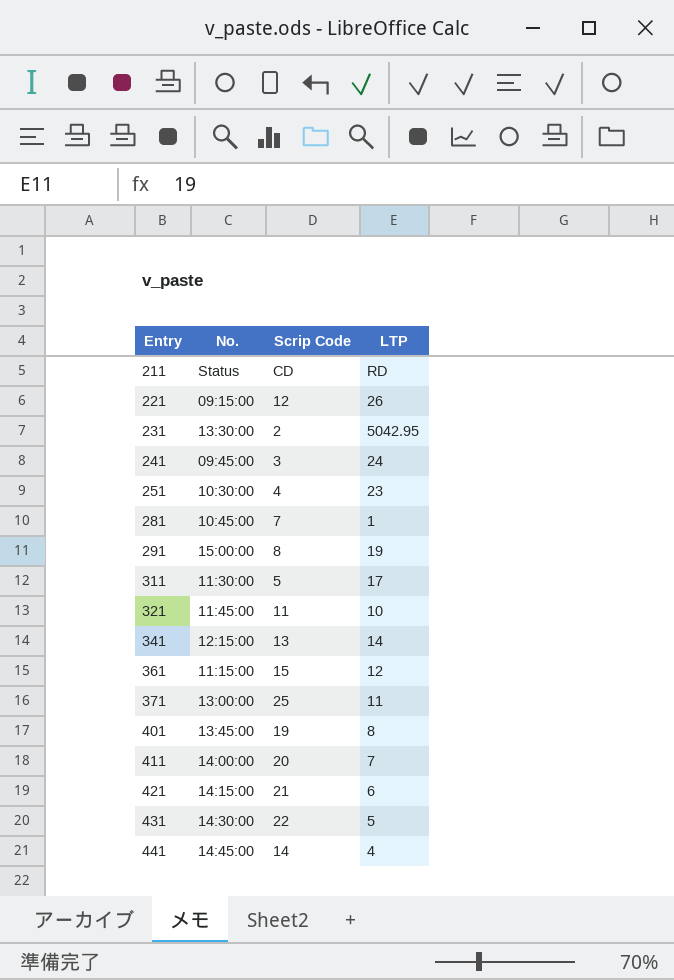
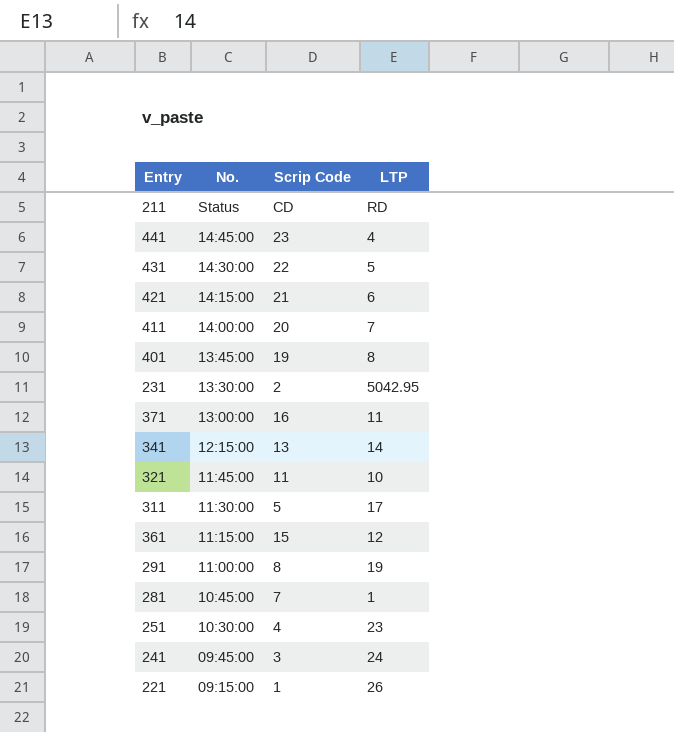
row order: Entry ascending -> No. descending
441 | Scrip Code: 14 -> 23
371 | Scrip Code: 25 -> 16
291 | No.: 15:00:00 -> 11:00:00
221 | Scrip Code: 12 -> 1

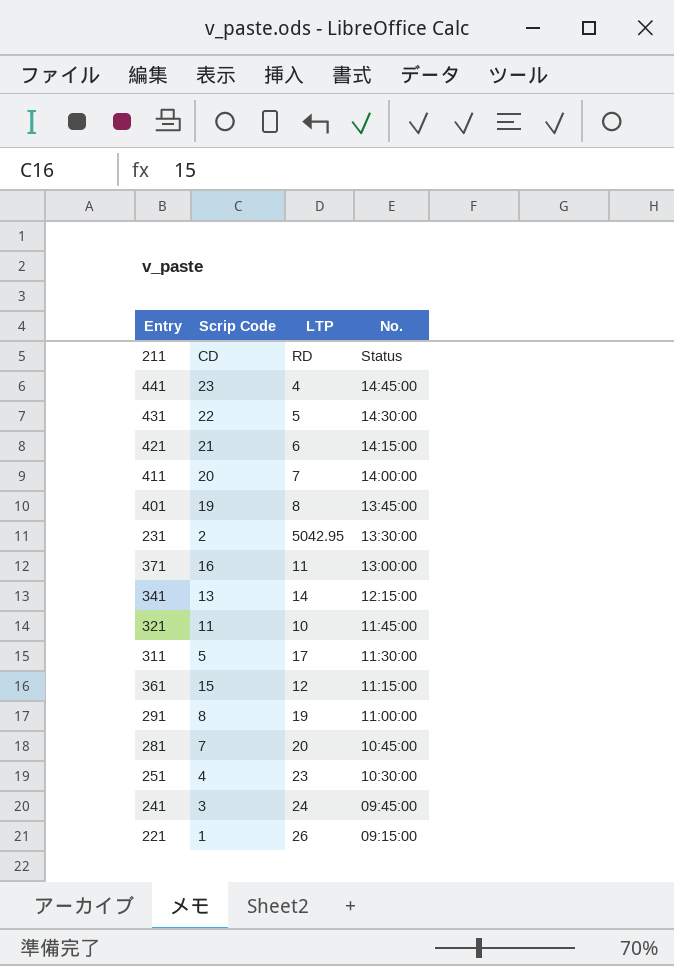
column No. | position: 2 -> 4
281 | LTP: 1 -> 20

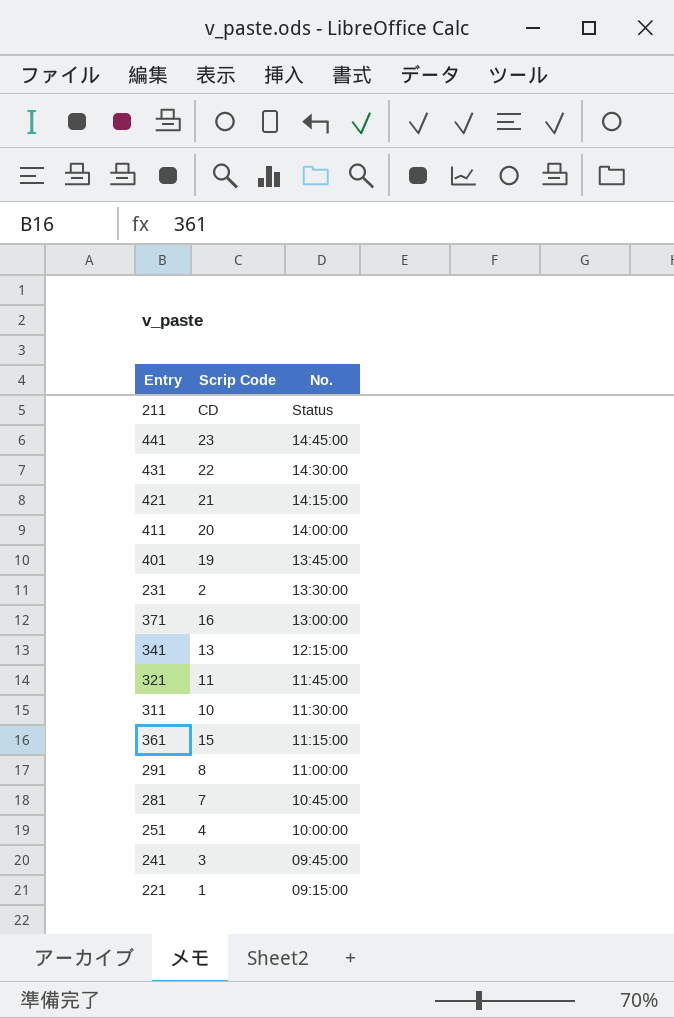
column LTP | position: 3 -> none
311 | Scrip Code: 5 -> 10
251 | No.: 10:30:00 -> 10:00:00

